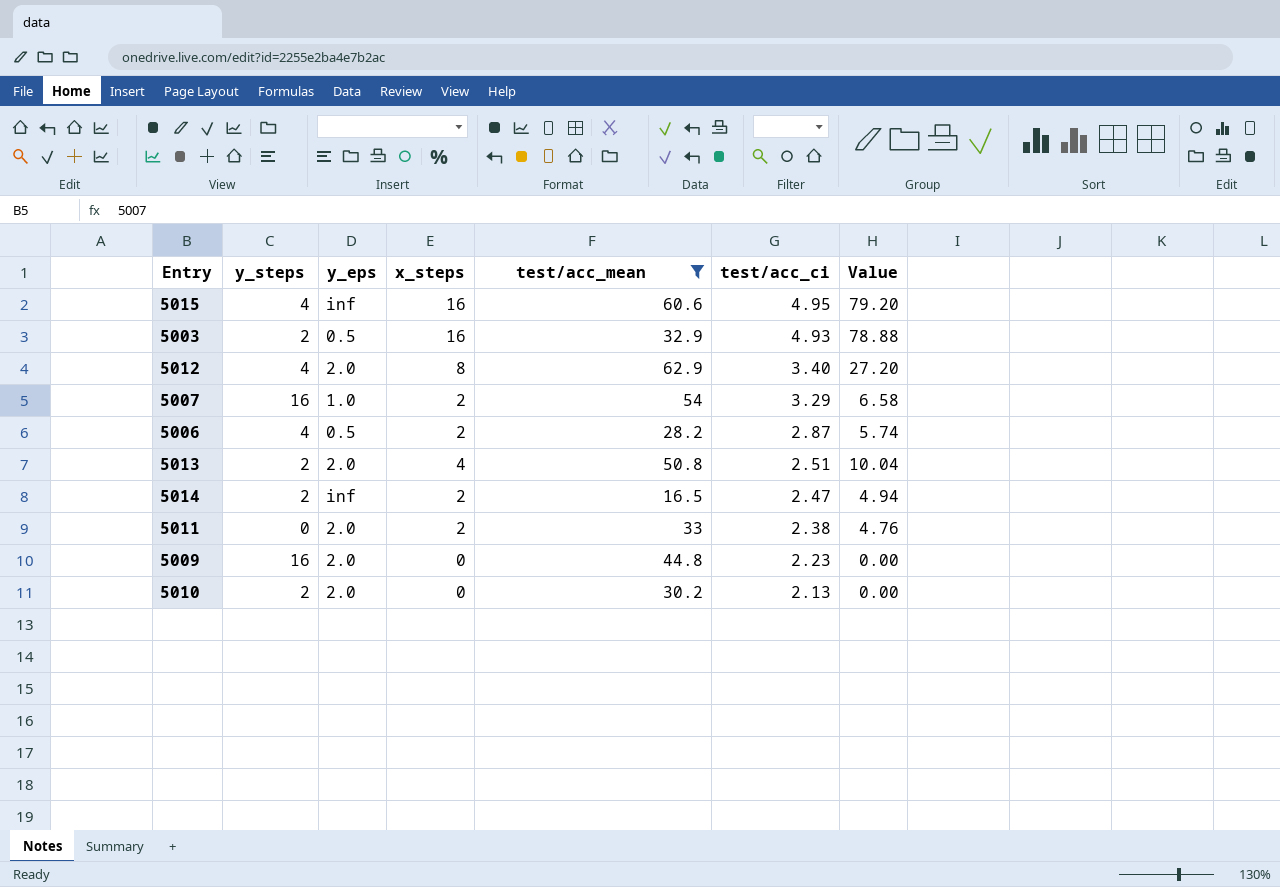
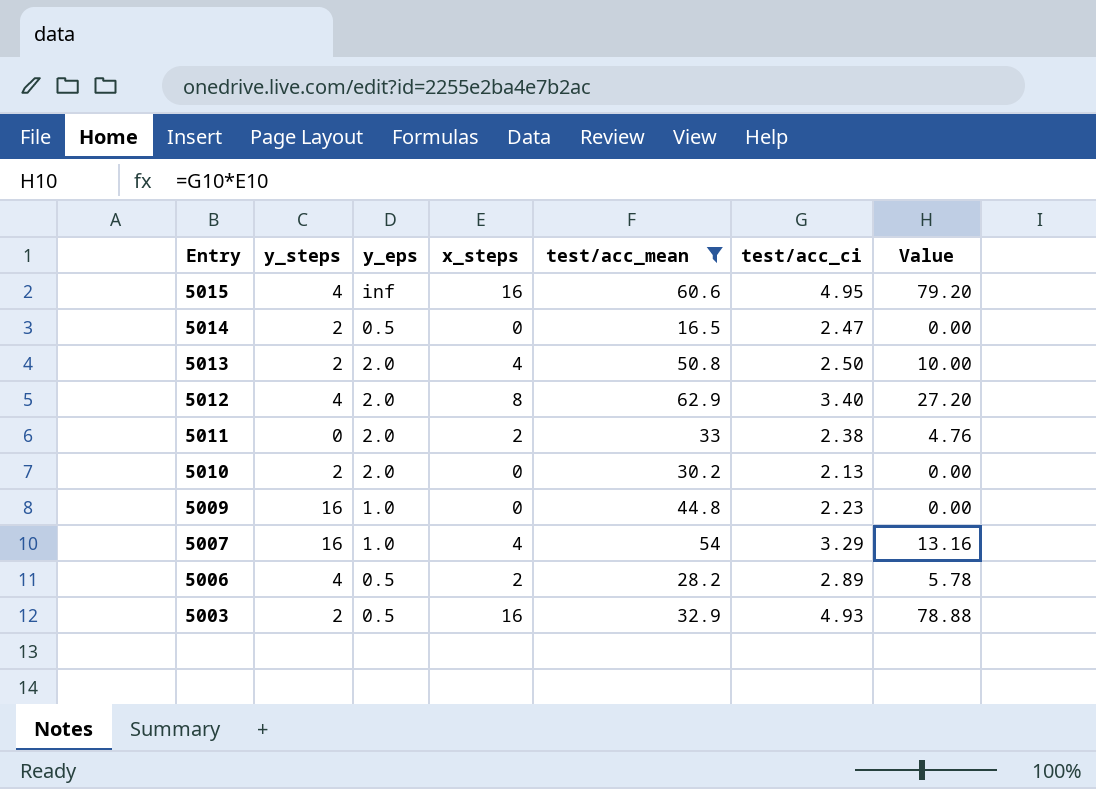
row order: test/acc_ci descending -> Entry descending
5014 | y_eps: inf -> 0.5
5014 | x_steps: 2 -> 0
5014 | Value: 4.94 -> 0.00
5013 | test/acc_ci: 2.51 -> 2.50
5013 | Value: 10.04 -> 10.00
5009 | y_eps: 2.0 -> 1.0
5007 | x_steps: 2 -> 4
5007 | Value: 6.58 -> 13.16
5006 | test/acc_ci: 2.87 -> 2.89
5006 | Value: 5.74 -> 5.78

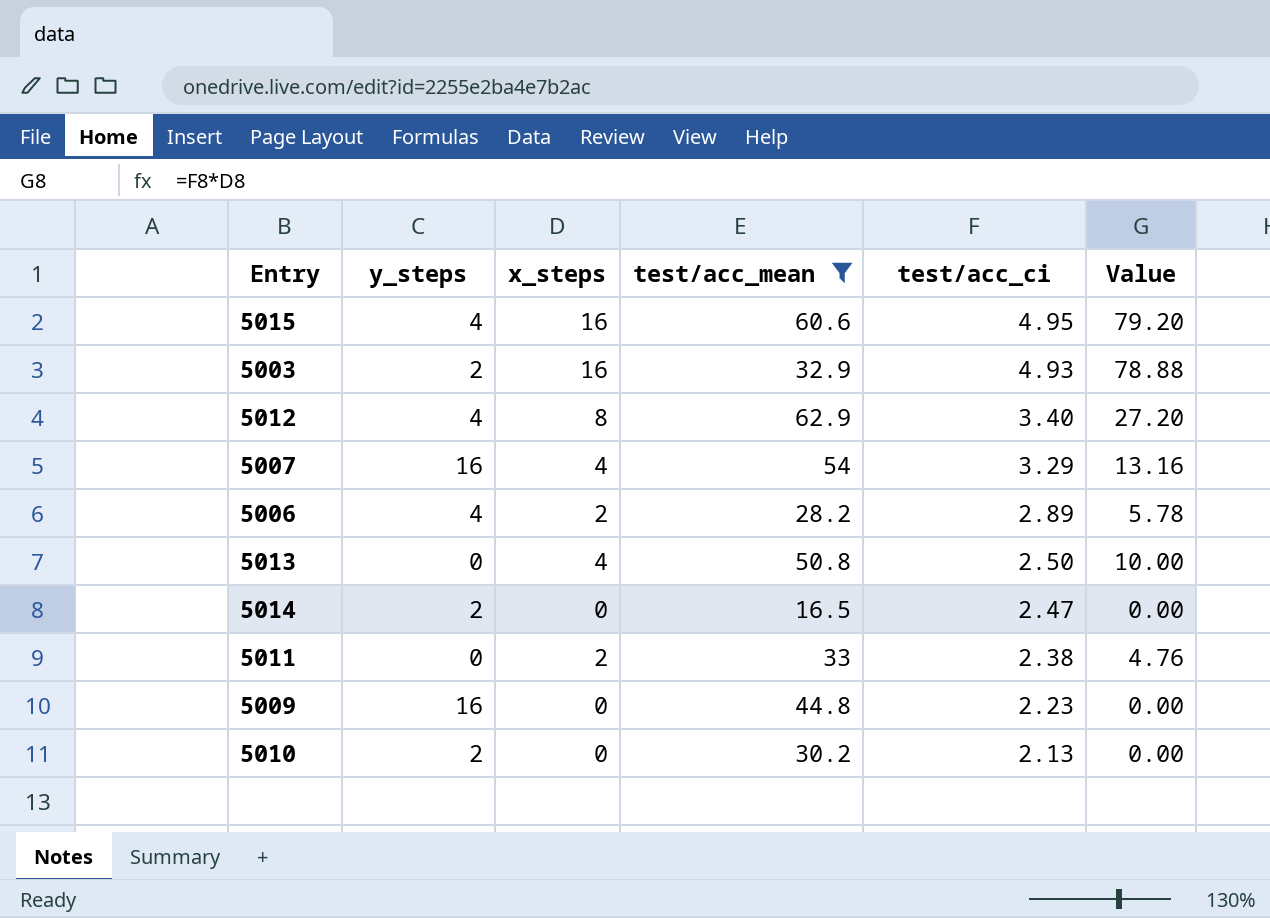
row order: Entry descending -> test/acc_ci descending
column y_eps | position: 3 -> none
5013 | y_steps: 2 -> 0

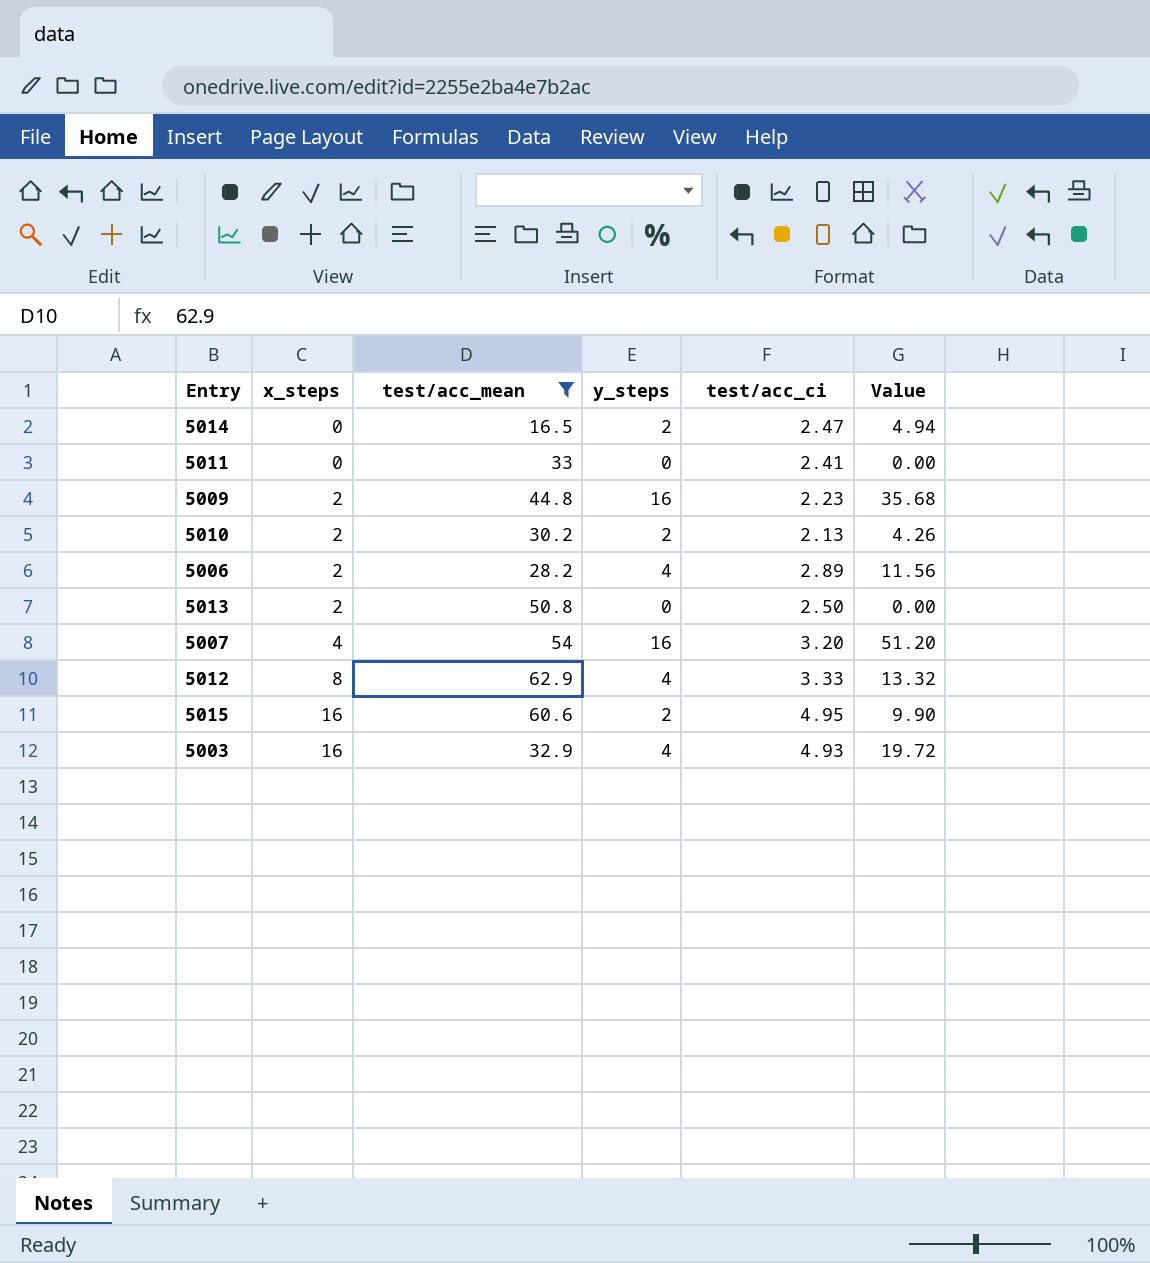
row order: test/acc_ci descending -> x_steps ascending
column y_steps | position: 2 -> 4
column Value | formula: [x_steps] * [test/acc_ci] -> [y_steps] * [test/acc_ci]
5011 | x_steps: 2 -> 0
5011 | test/acc_ci: 2.38 -> 2.41
5009 | x_steps: 0 -> 2
5010 | x_steps: 0 -> 2
5013 | x_steps: 4 -> 2
5007 | test/acc_ci: 3.29 -> 3.20
5012 | test/acc_ci: 3.40 -> 3.33
5015 | y_steps: 4 -> 2
5003 | y_steps: 2 -> 4

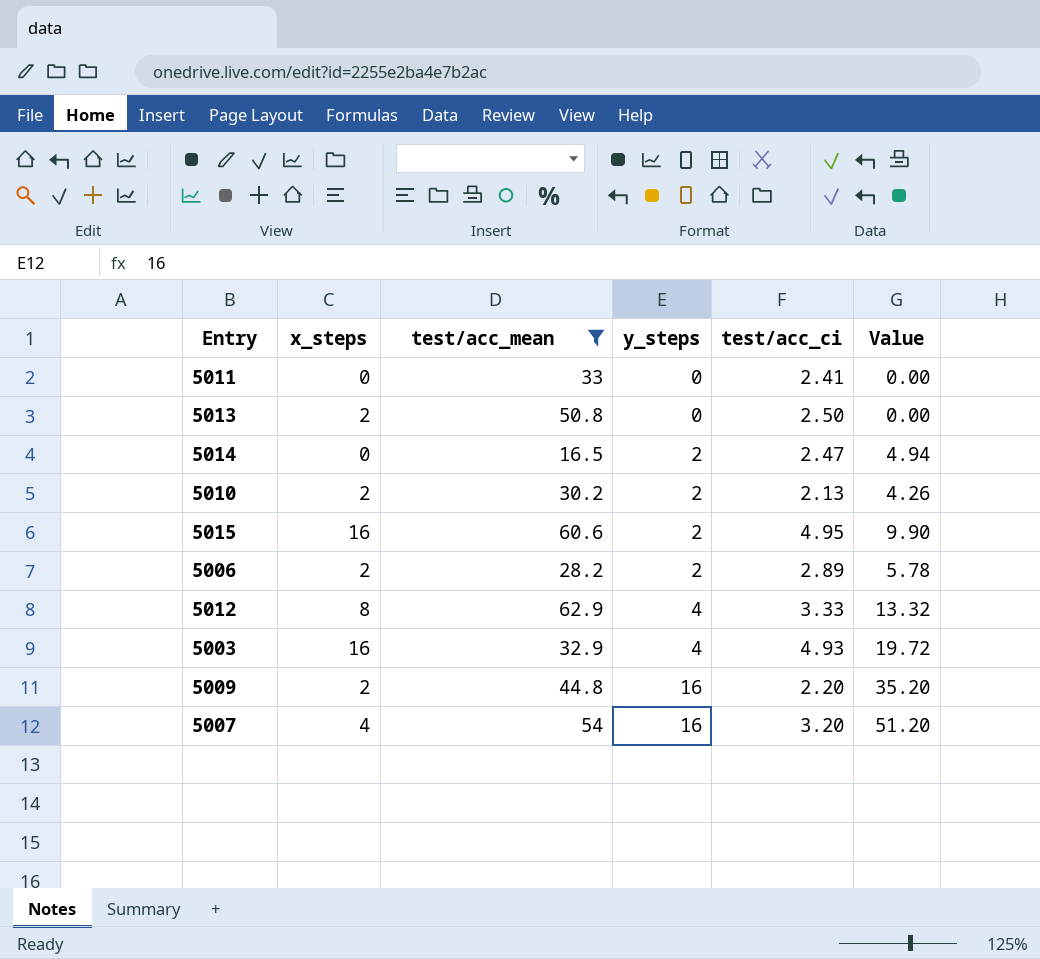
row order: x_steps ascending -> y_steps ascending
5006 | y_steps: 4 -> 2
5006 | Value: 11.56 -> 5.78
5009 | test/acc_ci: 2.23 -> 2.20
5009 | Value: 35.68 -> 35.20

